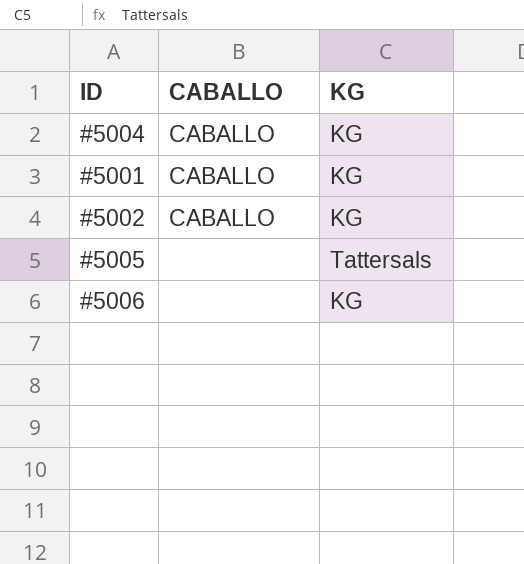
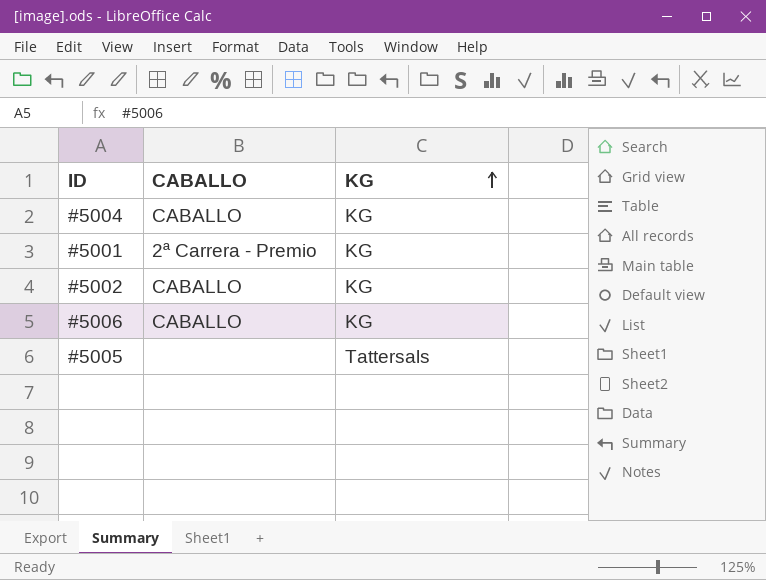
row order: none -> KG ascending
#5001 | CABALLO: CABALLO -> 2ª Carrera - Premio
#5006 | CABALLO: none -> CABALLO

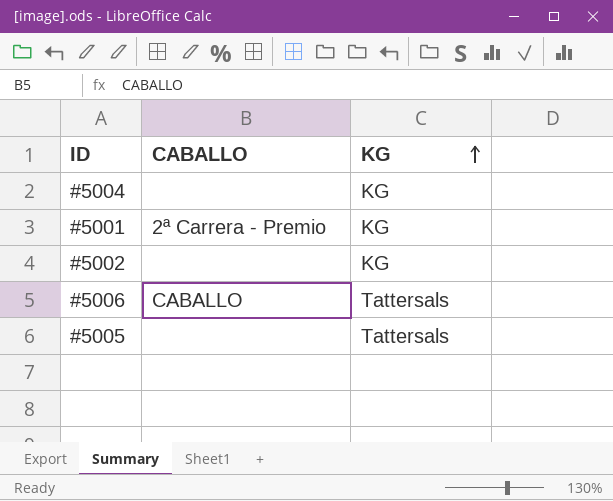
#5004 | CABALLO: CABALLO -> none
#5002 | CABALLO: CABALLO -> none
#5006 | KG: KG -> Tattersals

